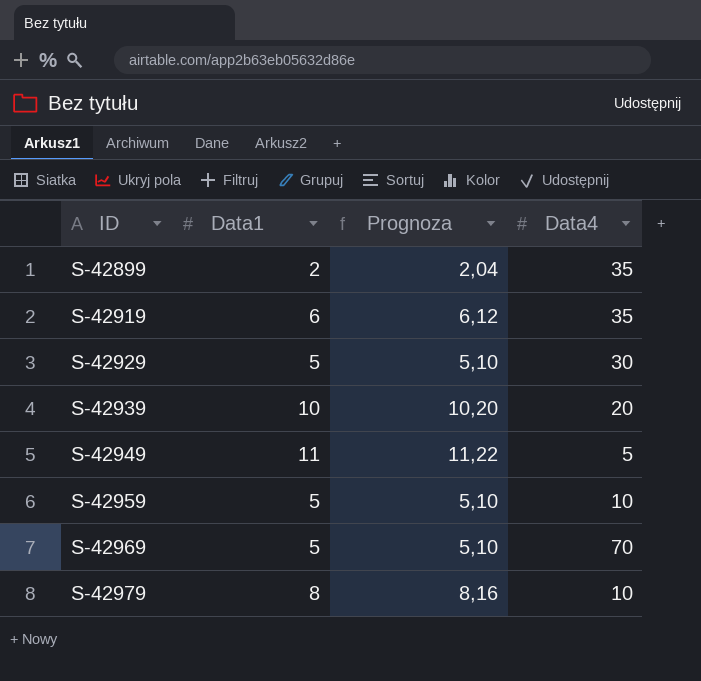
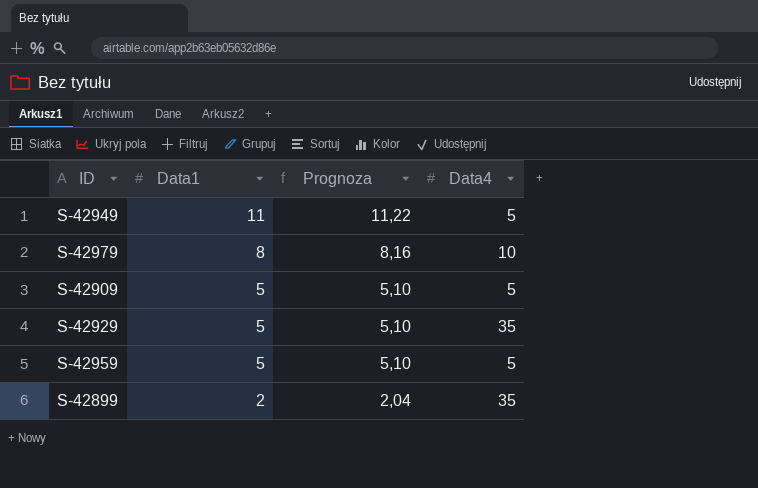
row order: ID ascending -> Data1 descending
row S-42919: 6 | 6,12 | 35 -> none
row S-42939: 10 | 10,20 | 20 -> none
row S-42969: 5 | 5,10 | 70 -> none
row S-42909: none -> 5 | 5,10 | 5
S-42929 | Data4: 30 -> 35
S-42959 | Data4: 10 -> 5

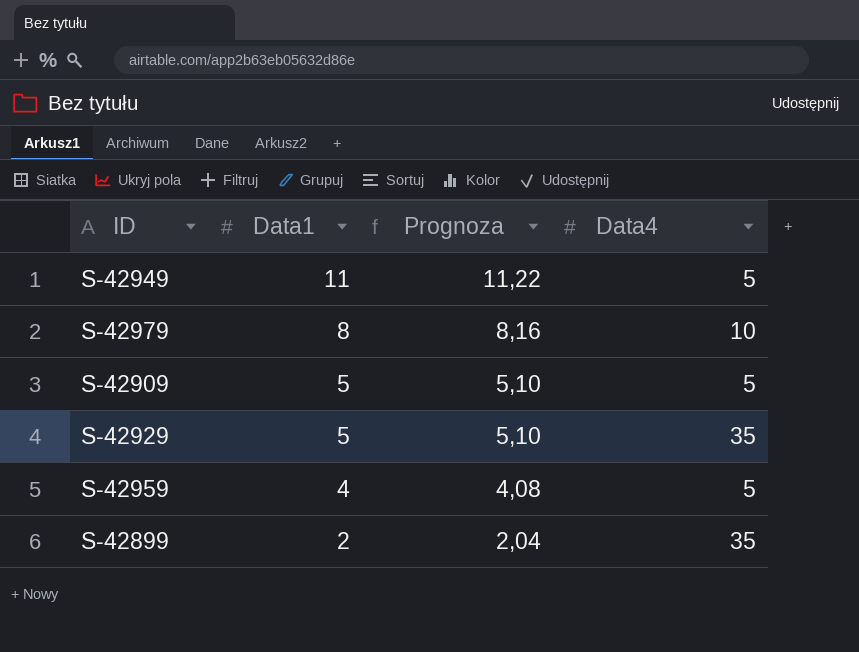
S-42959 | Data1: 5 -> 4
S-42959 | Prognoza: 5,10 -> 4,08

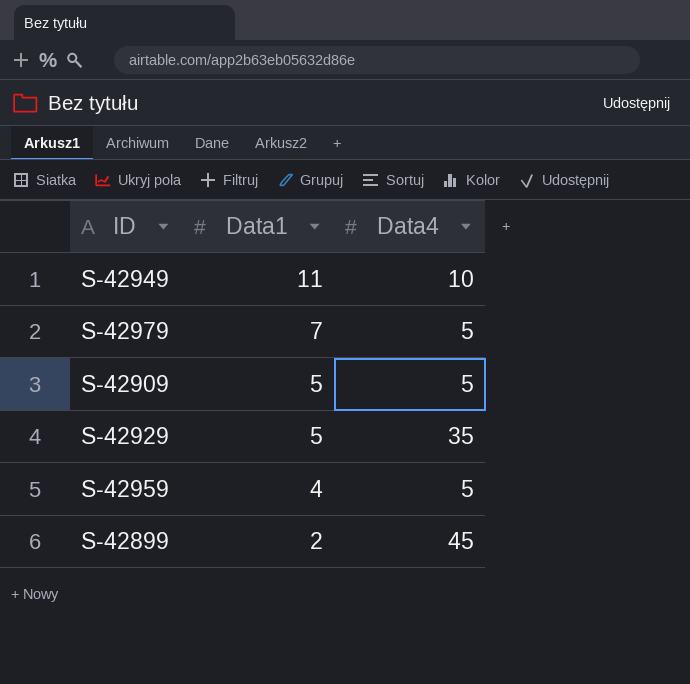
column Prognoza | formula: [Data1] * 1,02 -> none
S-42949 | Data4: 5 -> 10
S-42979 | Data1: 8 -> 7
S-42979 | Data4: 10 -> 5
S-42899 | Data4: 35 -> 45

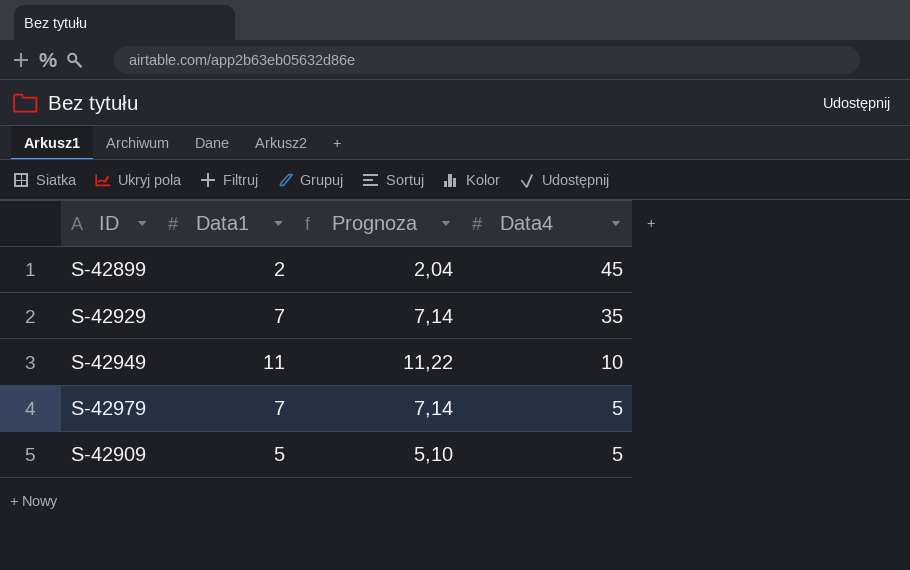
row order: Data1 descending -> Data4 descending
column Prognoza | formula: none -> [Data1] * 1,02
row S-42959: 4 | 5 -> none
S-42929 | Data1: 5 -> 7

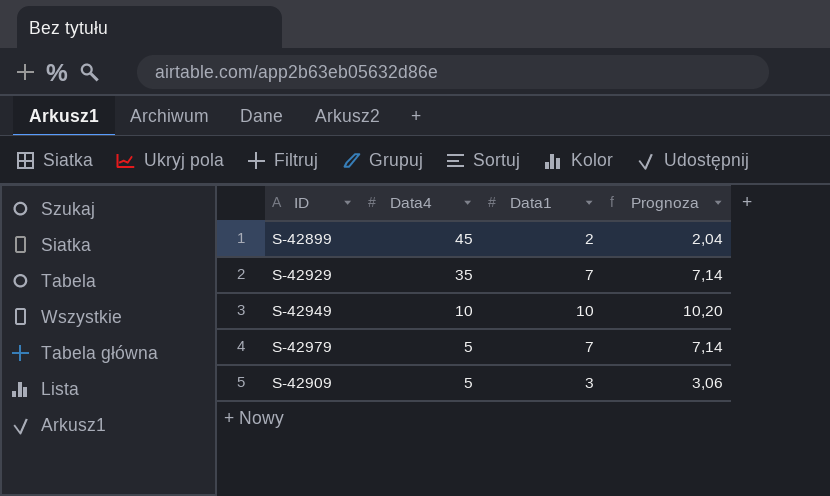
column Data4 | position: 4 -> 2
S-42949 | Data1: 11 -> 10
S-42949 | Prognoza: 11,22 -> 10,20
S-42909 | Data1: 5 -> 3
S-42909 | Prognoza: 5,10 -> 3,06

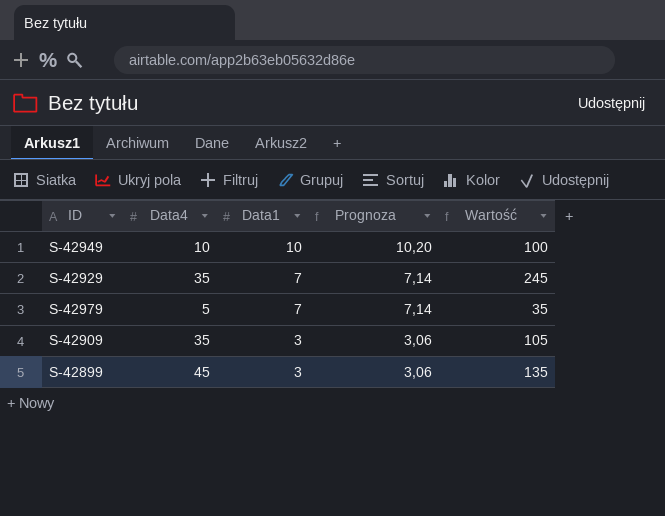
row order: Data4 descending -> Data1 descending
column Wartość | formula: none -> [Data4] * [Data1]
S-42909 | Data4: 5 -> 35
S-42899 | Data1: 2 -> 3
S-42899 | Prognoza: 2,04 -> 3,06

